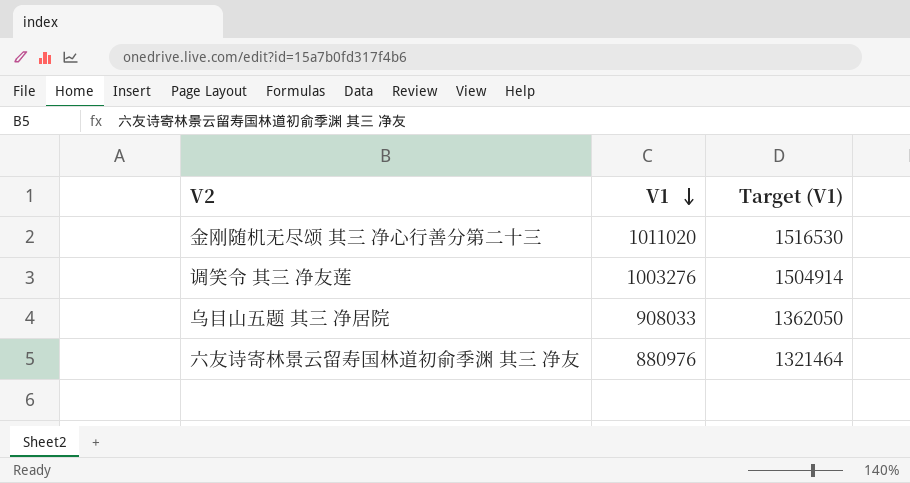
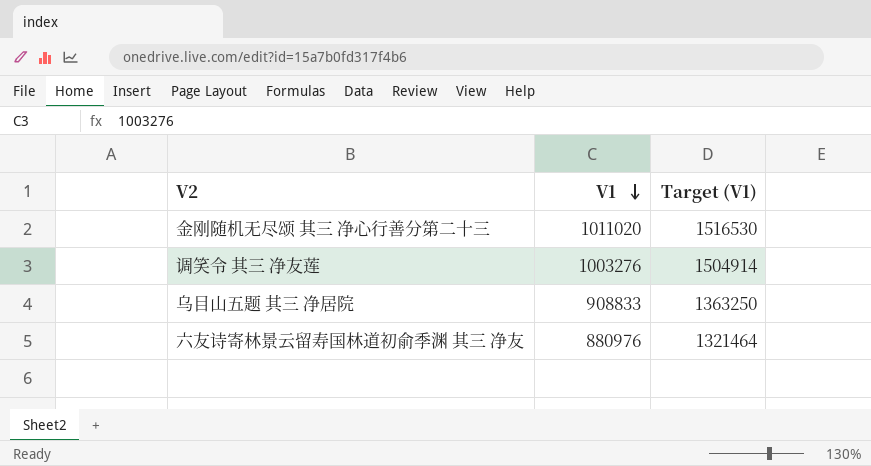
乌目山五题 其三 净居院 | V1: 908033 -> 908833
乌目山五题 其三 净居院 | Target (V1): 1362050 -> 1363250

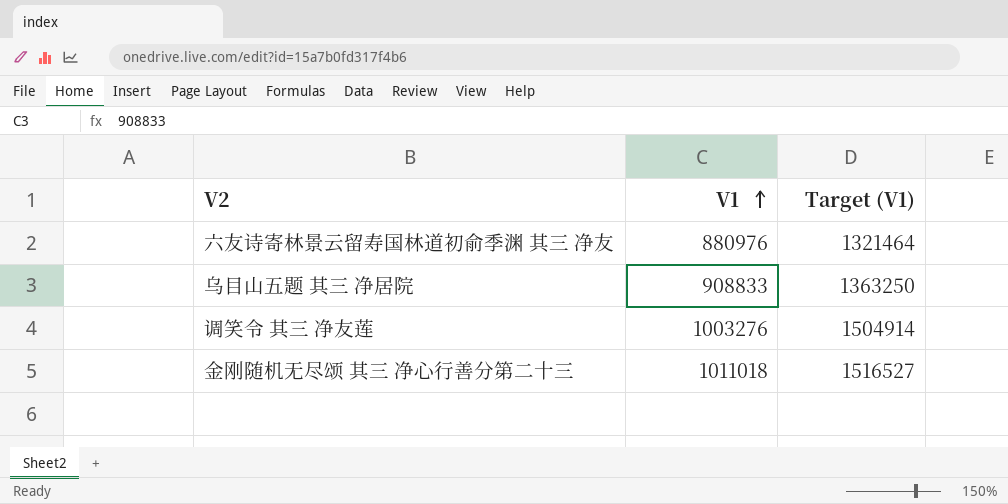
row order: V1 descending -> V1 ascending
金刚随机无尽颂 其三 净心行善分第二十三 | V1: 1011020 -> 1011018
金刚随机无尽颂 其三 净心行善分第二十三 | Target (V1): 1516530 -> 1516527

